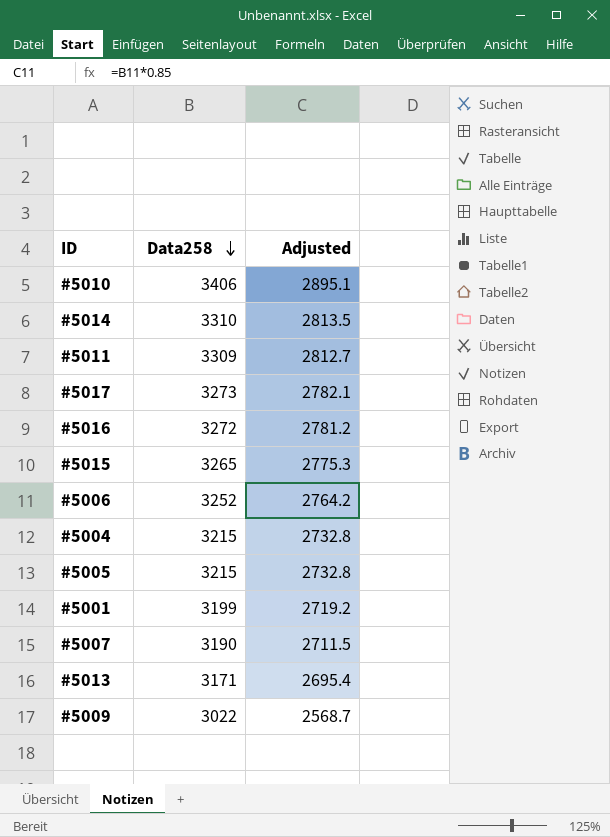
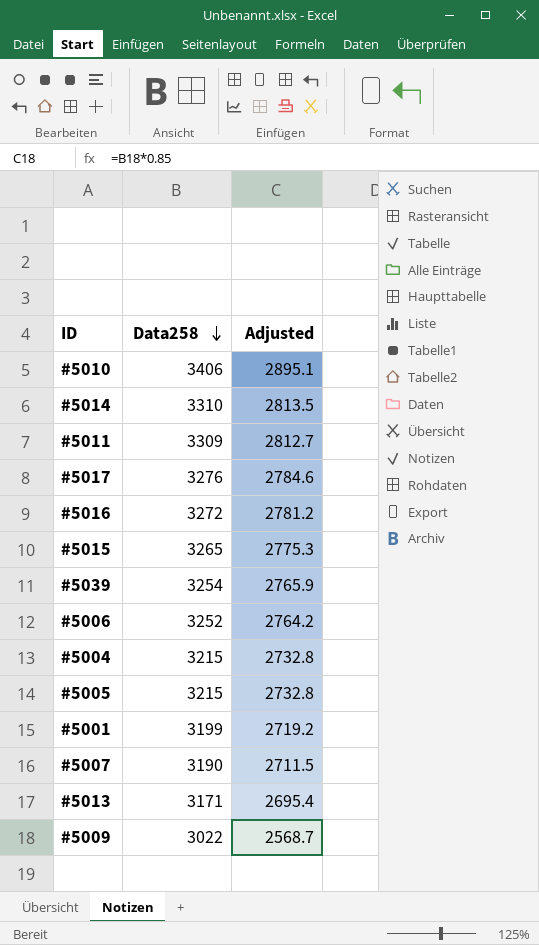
#5017 | Data258: 3273 -> 3276
#5017 | Adjusted: 2782.1 -> 2784.6
row #5039: none -> 3254 | 2765.9

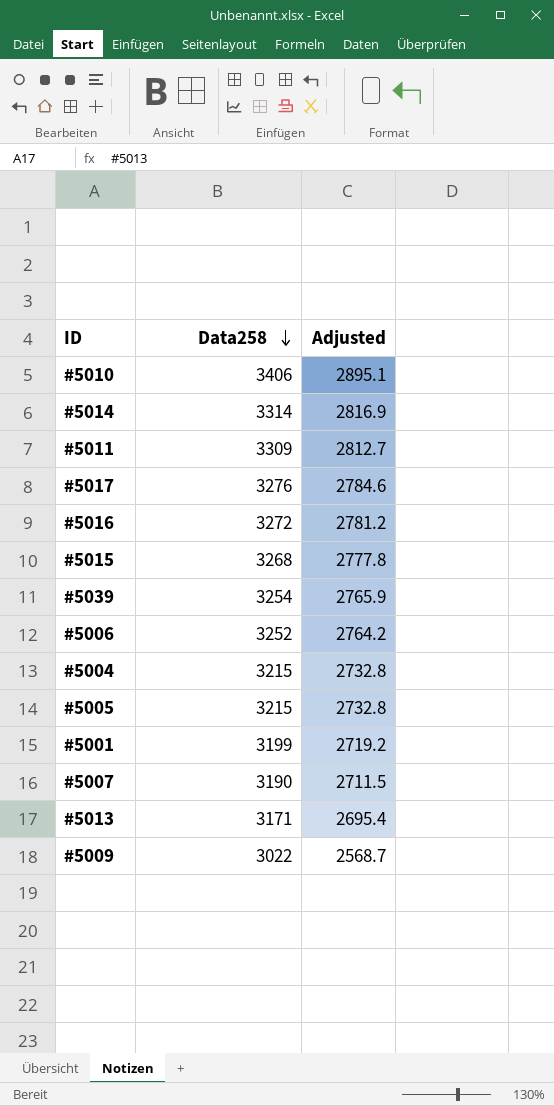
#5014 | Data258: 3310 -> 3314
#5014 | Adjusted: 2813.5 -> 2816.9
#5015 | Data258: 3265 -> 3268
#5015 | Adjusted: 2775.3 -> 2777.8

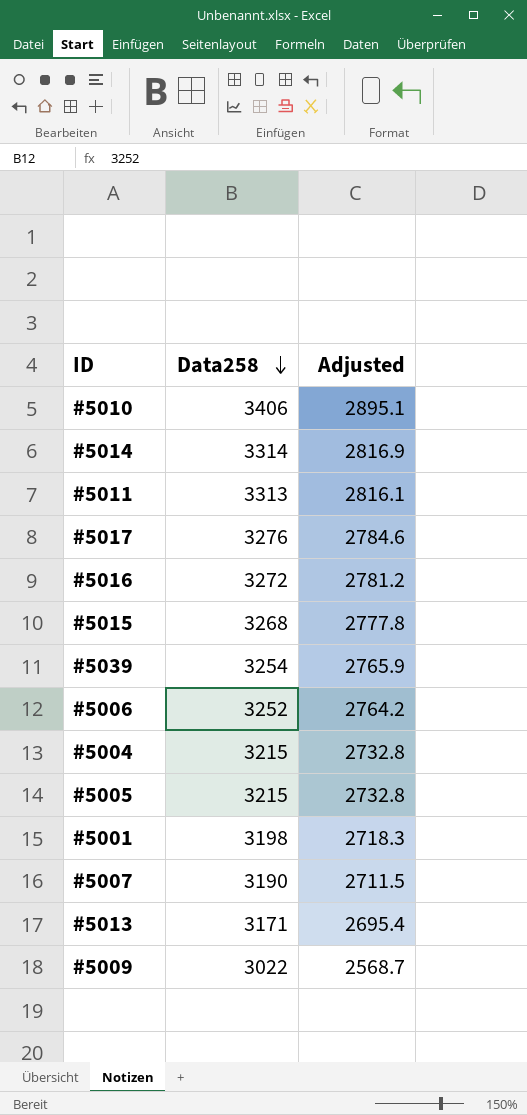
#5011 | Data258: 3309 -> 3313
#5011 | Adjusted: 2812.7 -> 2816.1
#5001 | Data258: 3199 -> 3198
#5001 | Adjusted: 2719.2 -> 2718.3

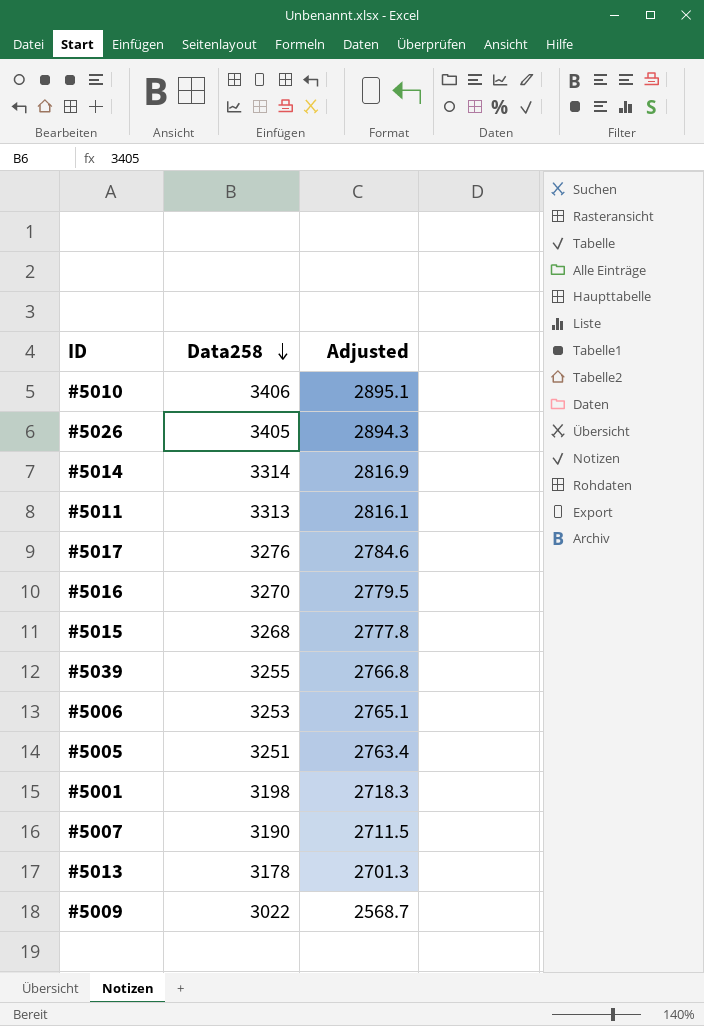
row #5004: 3215 | 2732.8 -> none
row #5026: none -> 3405 | 2894.3
#5016 | Data258: 3272 -> 3270
#5016 | Adjusted: 2781.2 -> 2779.5
#5039 | Data258: 3254 -> 3255
#5039 | Adjusted: 2765.9 -> 2766.8
#5006 | Data258: 3252 -> 3253
#5006 | Adjusted: 2764.2 -> 2765.1
#5005 | Data258: 3215 -> 3251
#5005 | Adjusted: 2732.8 -> 2763.4
#5013 | Data258: 3171 -> 3178
#5013 | Adjusted: 2695.4 -> 2701.3

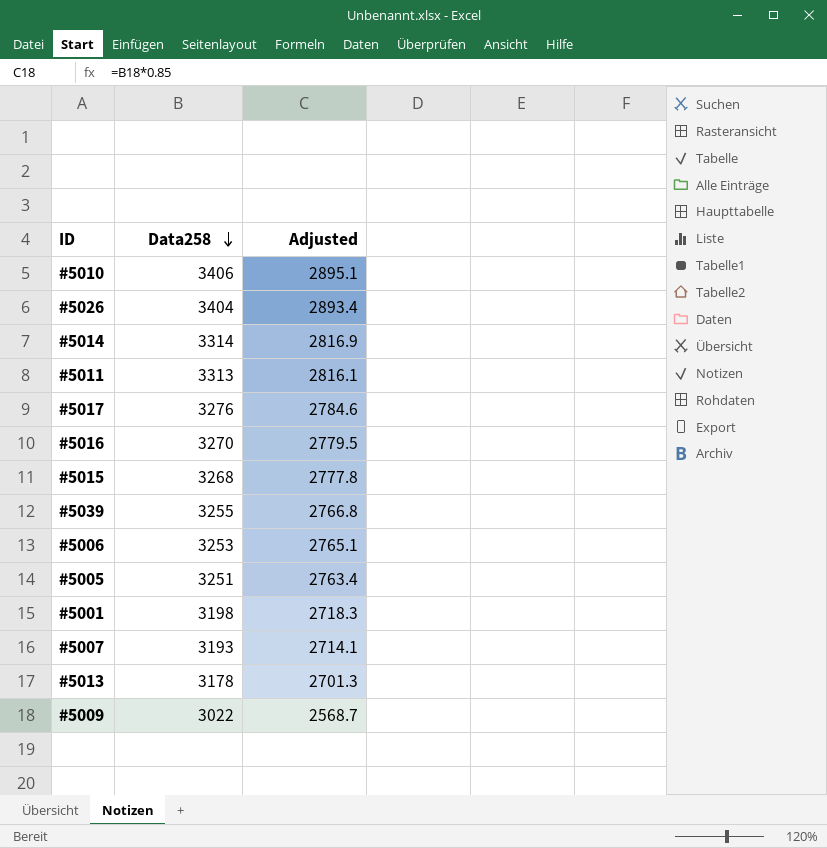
#5026 | Data258: 3405 -> 3404
#5026 | Adjusted: 2894.3 -> 2893.4
#5007 | Data258: 3190 -> 3193
#5007 | Adjusted: 2711.5 -> 2714.1

